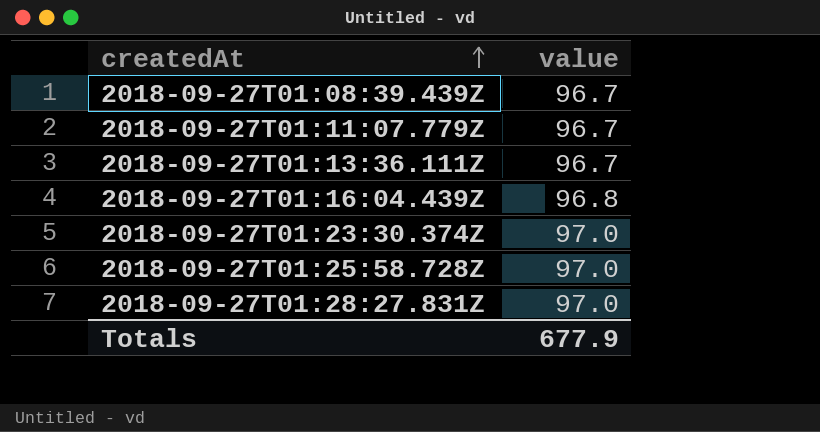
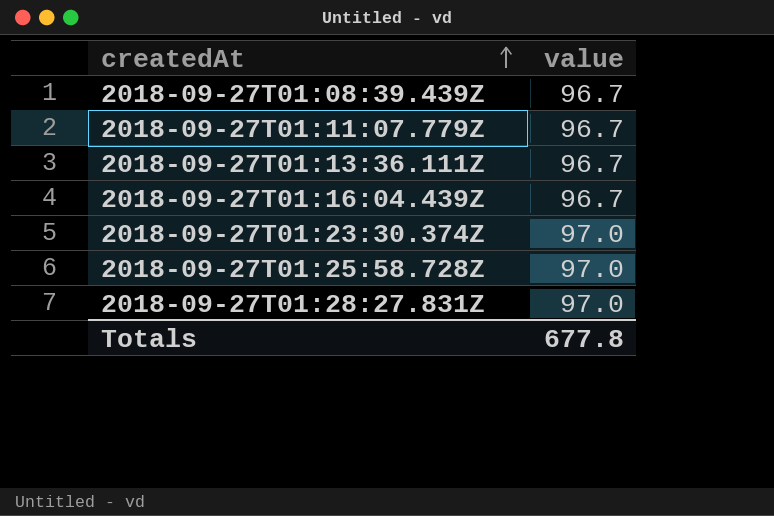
2018-09-27T01:16:04.439Z | value: 96.8 -> 96.7
Totals | value: 677.9 -> 677.8

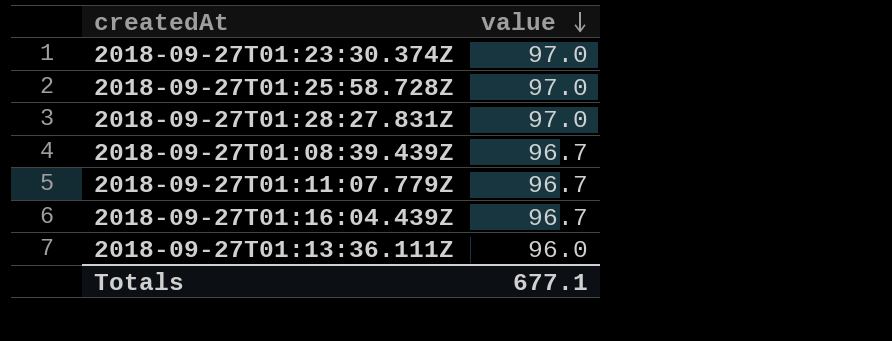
row order: createdAt ascending -> value descending
2018-09-27T01:13:36.111Z | value: 96.7 -> 96.0
Totals | value: 677.8 -> 677.1

